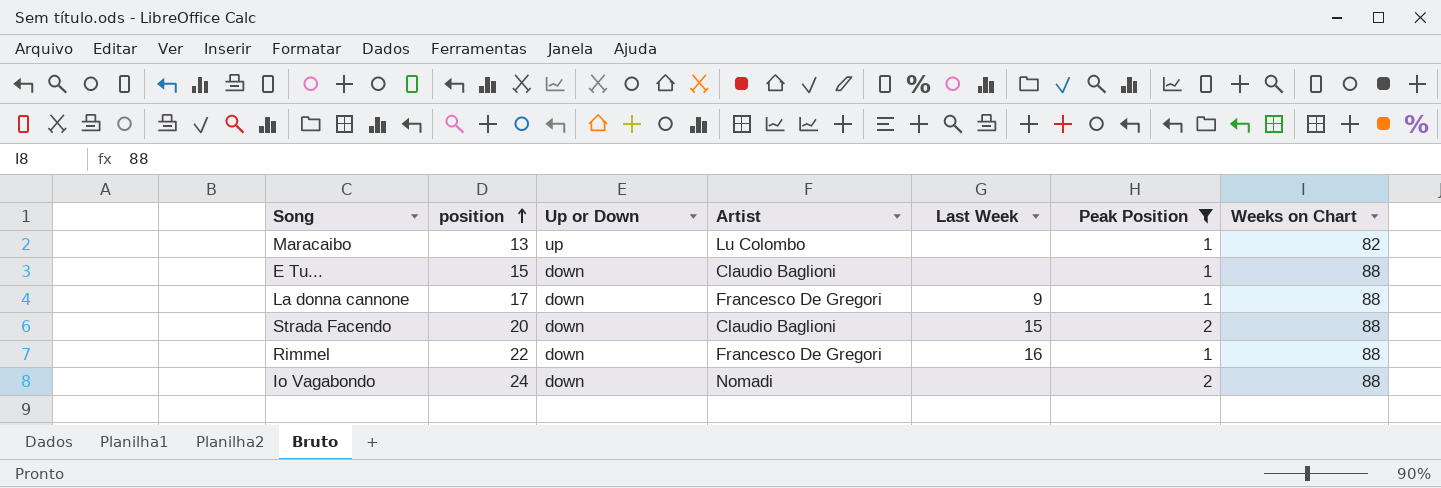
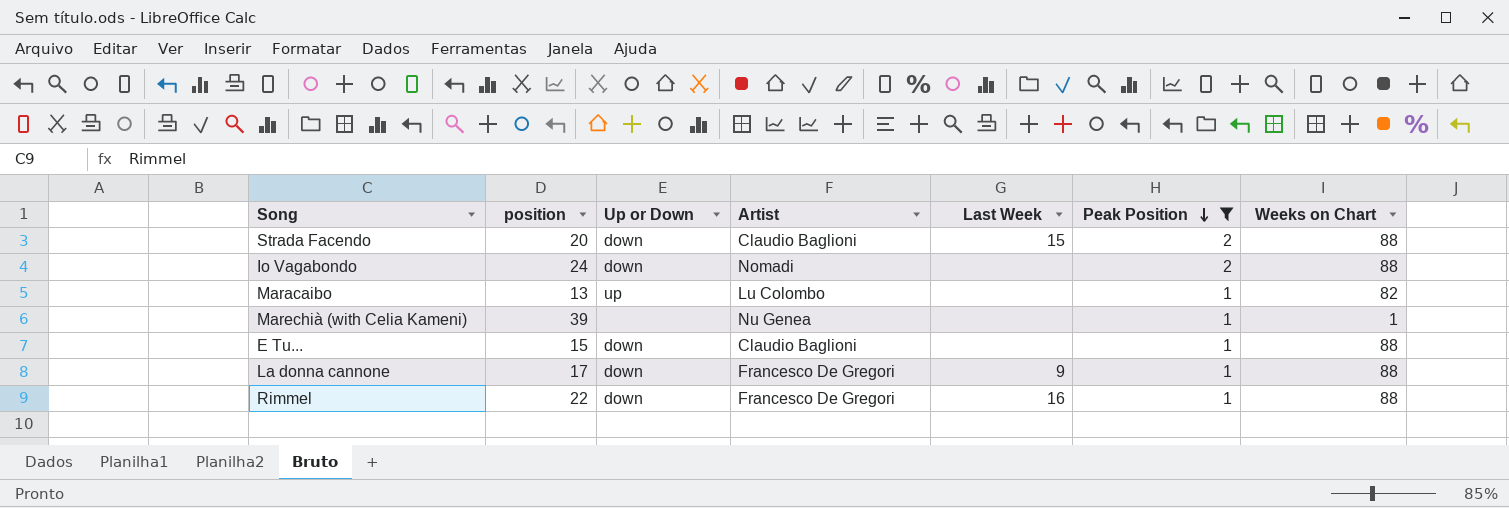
row order: position ascending -> Peak Position descending
row Marechià (with Celia Kameni): none -> 39 | none | Nu Genea | none | 1 | 1

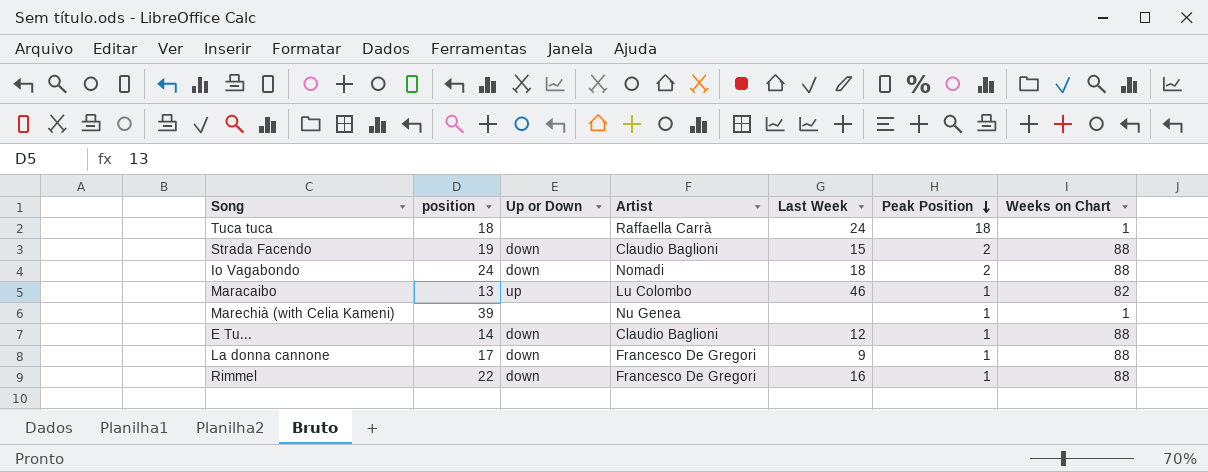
filter: Peak Position != 18 -> none
Strada Facendo | position: 20 -> 19
Io Vagabondo | Last Week: none -> 18
Maracaibo | Last Week: none -> 46
E Tu... | position: 15 -> 14
E Tu... | Last Week: none -> 12

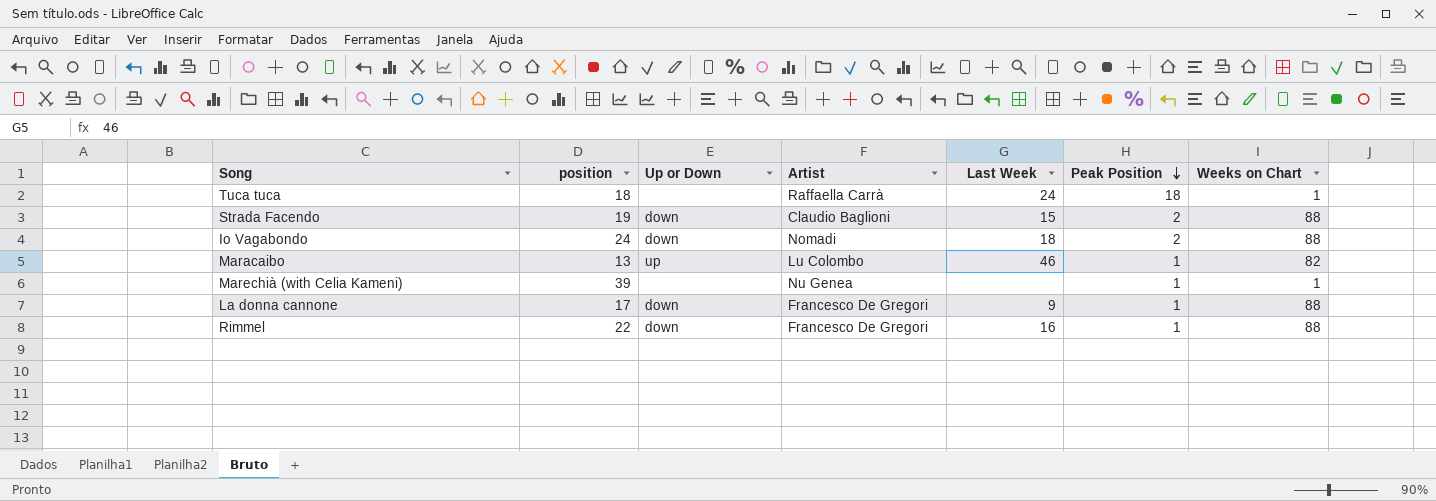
row E Tu...: 14 | down | Claudio Baglioni | 12 | 1 | 88 -> none

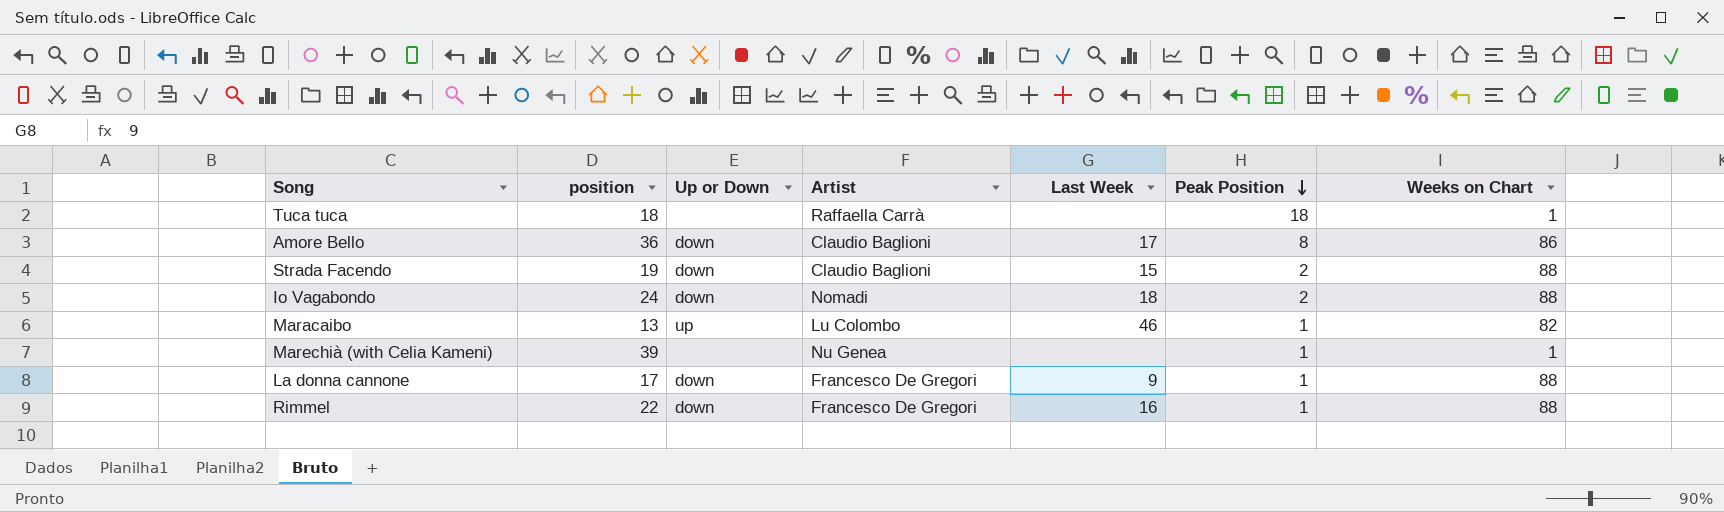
Tuca tuca | Last Week: 24 -> none
row Amore Bello: none -> 36 | down | Claudio Baglioni | 17 | 8 | 86

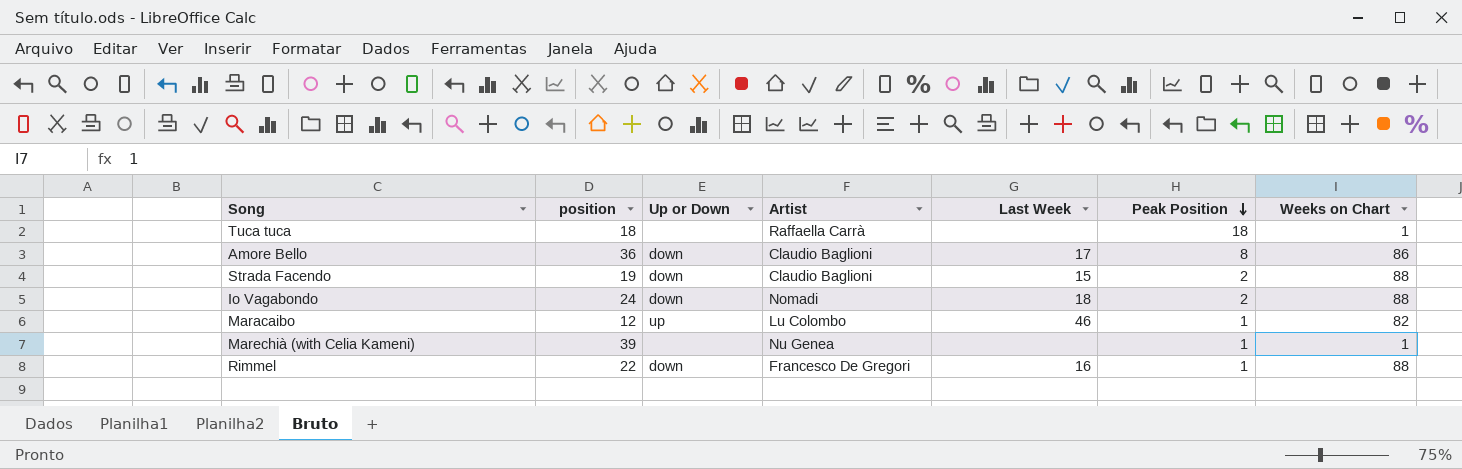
row La donna cannone: 17 | down | Francesco De Gregori | 9 | 1 | 88 -> none
Maracaibo | position: 13 -> 12

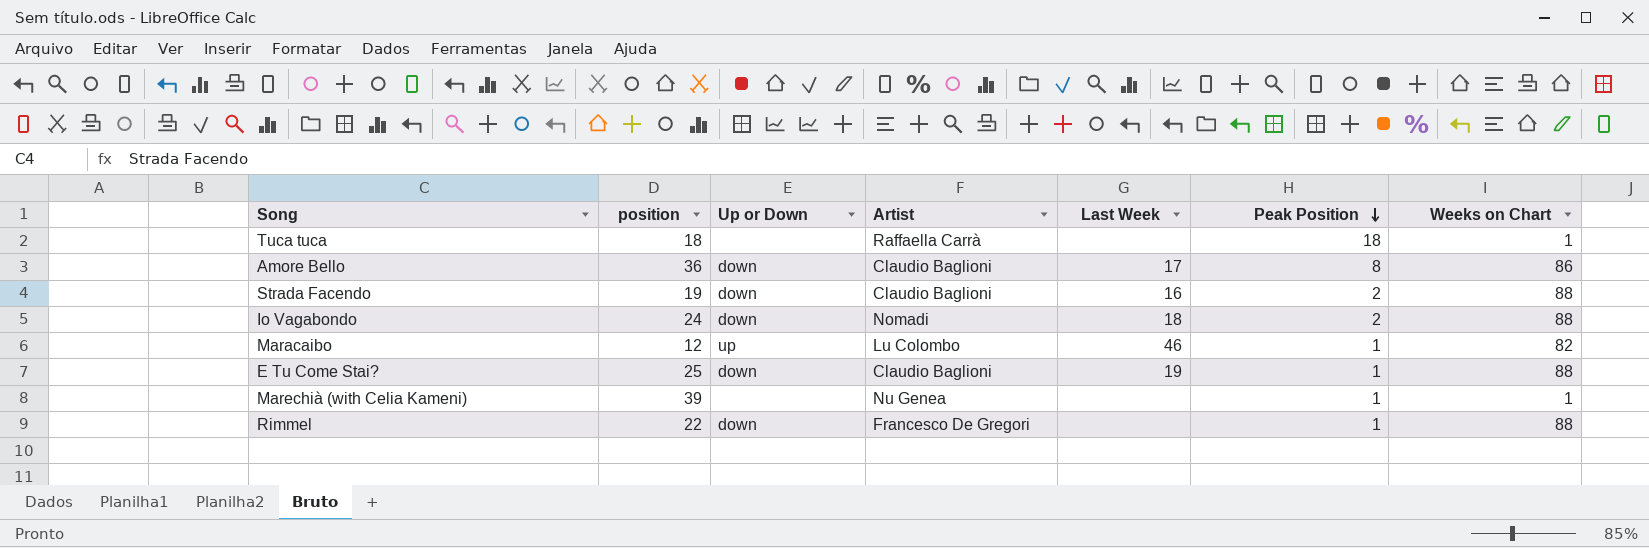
Strada Facendo | Last Week: 15 -> 16
row E Tu Come Stai?: none -> 25 | down | Claudio Baglioni | 19 | 1 | 88
Rimmel | Last Week: 16 -> none

